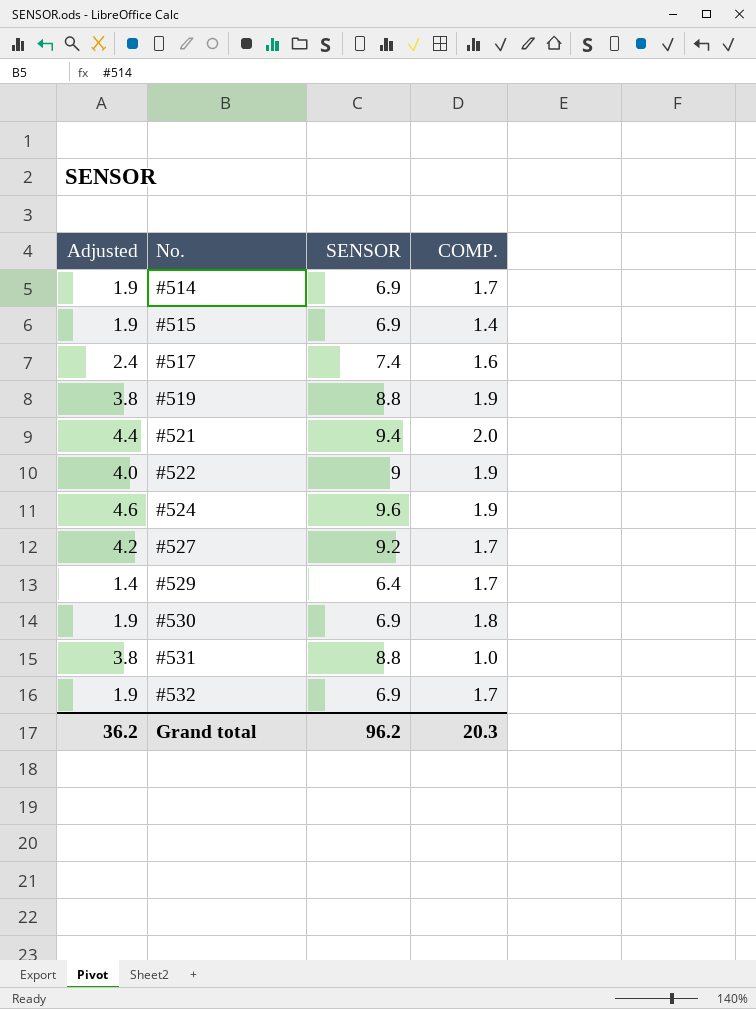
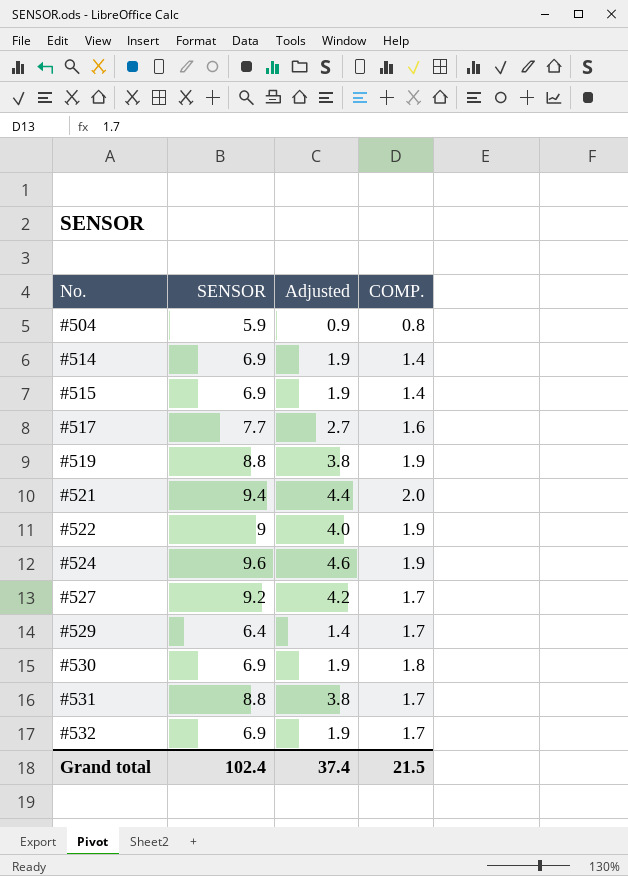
column Adjusted | position: 1 -> 3
row #504: none -> 5.9 | 0.9 | 0.8
#514 | COMP.: 1.7 -> 1.4
#517 | SENSOR: 7.4 -> 7.7
#517 | Adjusted: 2.4 -> 2.7
#531 | COMP.: 1.0 -> 1.7
Grand total | SENSOR: 96.2 -> 102.4
Grand total | Adjusted: 36.2 -> 37.4
Grand total | COMP.: 20.3 -> 21.5

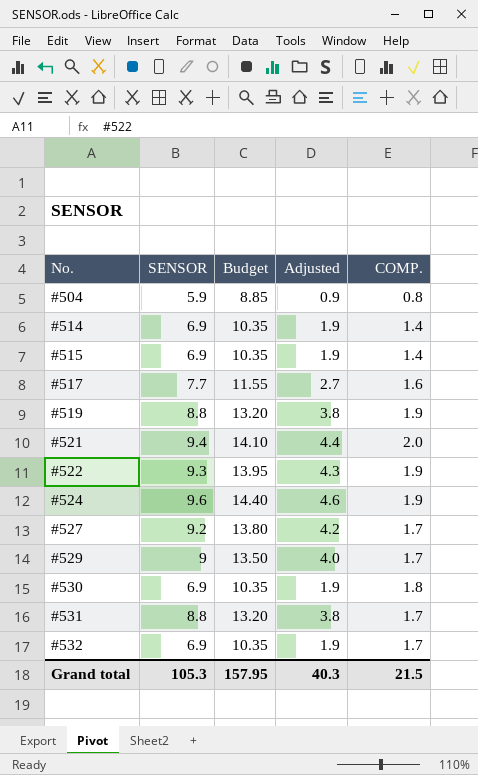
column Budget | formula: none -> [SENSOR] * 1.5
#522 | SENSOR: 9 -> 9.3
#522 | Adjusted: 4.0 -> 4.3
#529 | SENSOR: 6.4 -> 9
#529 | Adjusted: 1.4 -> 4.0
Grand total | SENSOR: 102.4 -> 105.3
Grand total | Adjusted: 37.4 -> 40.3

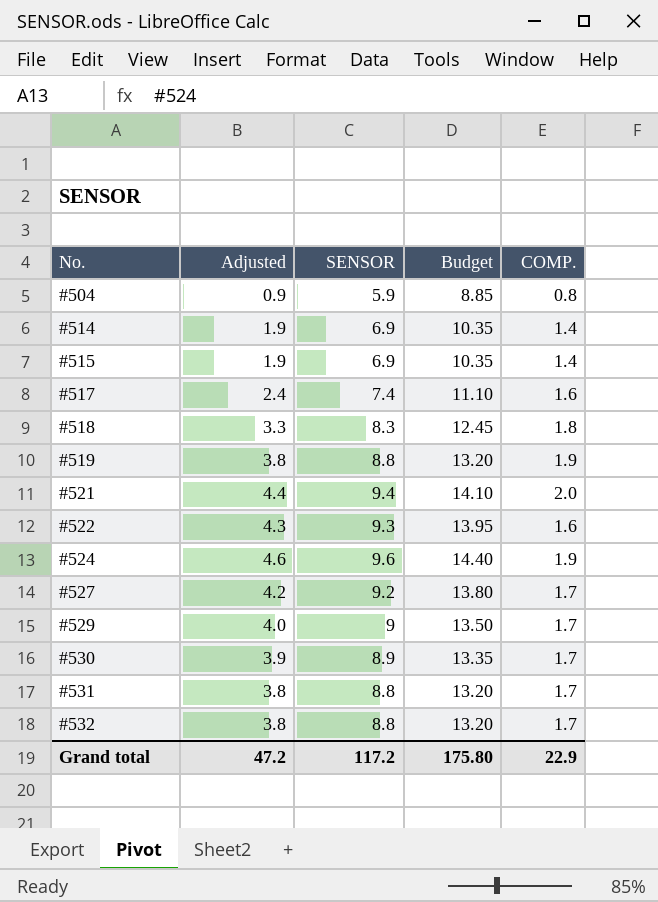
column Adjusted | position: 4 -> 2
#517 | Adjusted: 2.7 -> 2.4
#517 | SENSOR: 7.7 -> 7.4
#517 | Budget: 11.55 -> 11.10
row #518: none -> 3.3 | 8.3 | 12.45 | 1.8
#522 | COMP.: 1.9 -> 1.6
#530 | Adjusted: 1.9 -> 3.9
#530 | SENSOR: 6.9 -> 8.9
#530 | Budget: 10.35 -> 13.35
#530 | COMP.: 1.8 -> 1.7
#532 | Adjusted: 1.9 -> 3.8
#532 | SENSOR: 6.9 -> 8.8
#532 | Budget: 10.35 -> 13.20
Grand total | Adjusted: 40.3 -> 47.2
Grand total | SENSOR: 105.3 -> 117.2
Grand total | Budget: 157.95 -> 175.80
Grand total | COMP.: 21.5 -> 22.9

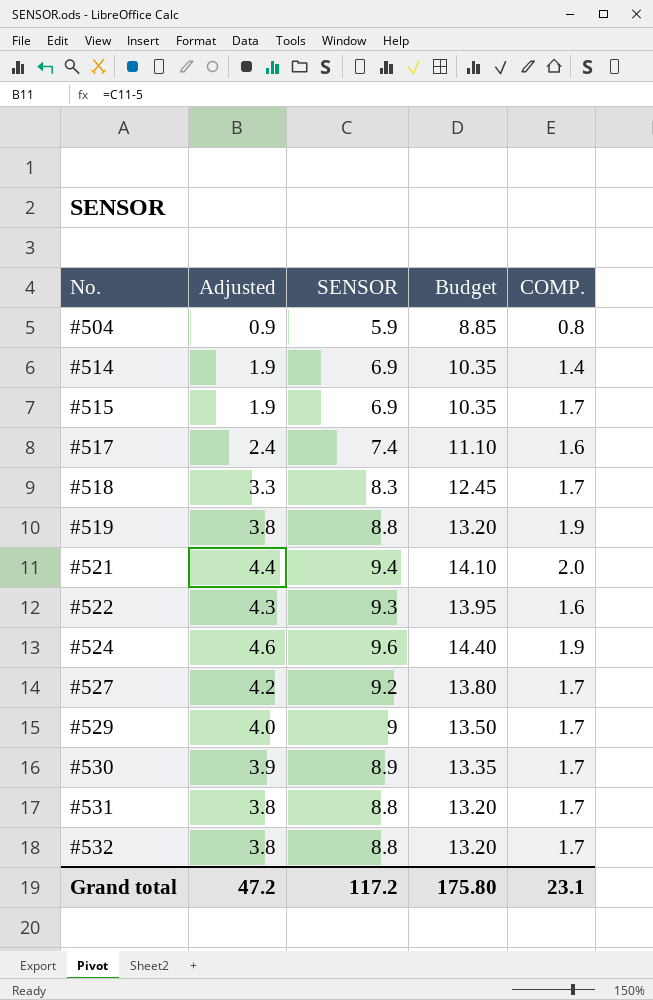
#515 | COMP.: 1.4 -> 1.7
#518 | COMP.: 1.8 -> 1.7
Grand total | COMP.: 22.9 -> 23.1

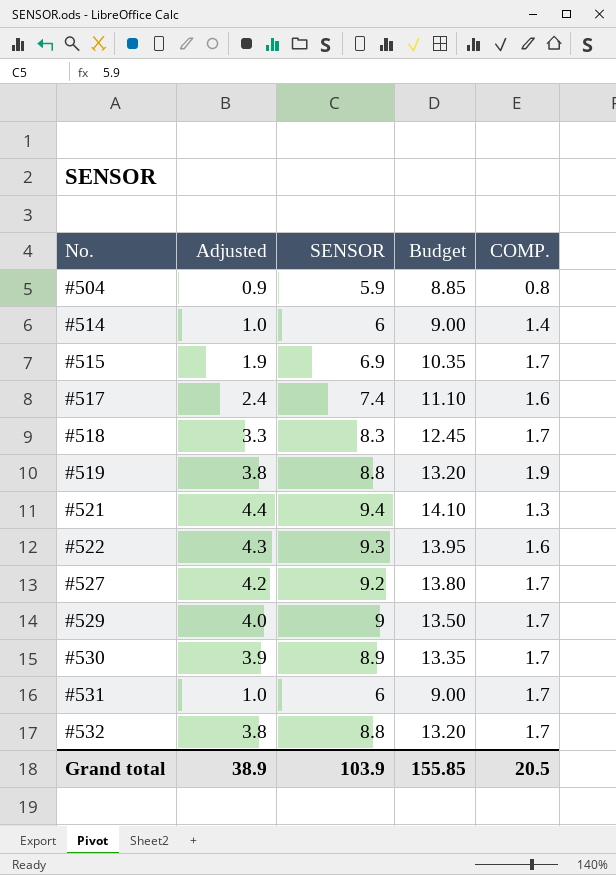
row #524: 4.6 | 9.6 | 14.40 | 1.9 -> none
#514 | Adjusted: 1.9 -> 1.0
#514 | SENSOR: 6.9 -> 6
#514 | Budget: 10.35 -> 9.00
#521 | COMP.: 2.0 -> 1.3
#531 | Adjusted: 3.8 -> 1.0
#531 | SENSOR: 8.8 -> 6
#531 | Budget: 13.20 -> 9.00
Grand total | Adjusted: 47.2 -> 38.9
Grand total | SENSOR: 117.2 -> 103.9
Grand total | Budget: 175.80 -> 155.85
Grand total | COMP.: 23.1 -> 20.5

